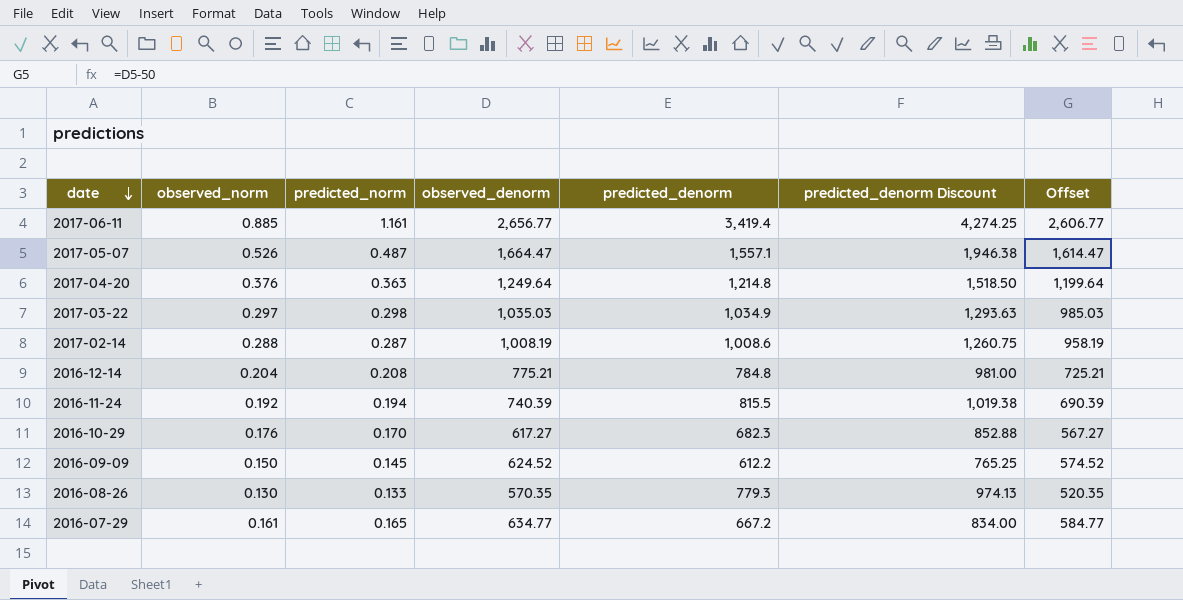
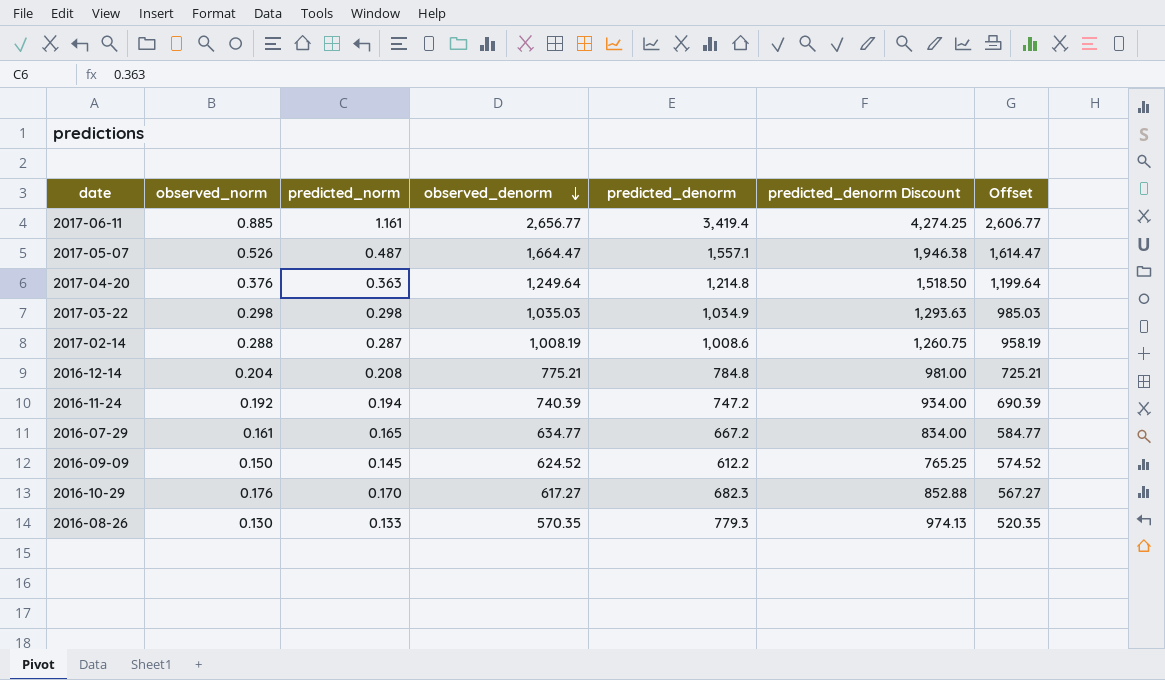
row order: date descending -> observed_denorm descending
2017-03-22 | observed_norm: 0.297 -> 0.298
2016-11-24 | predicted_denorm: 815.5 -> 747.2
2016-11-24 | predicted_denorm Discount: 1,019.38 -> 934.00

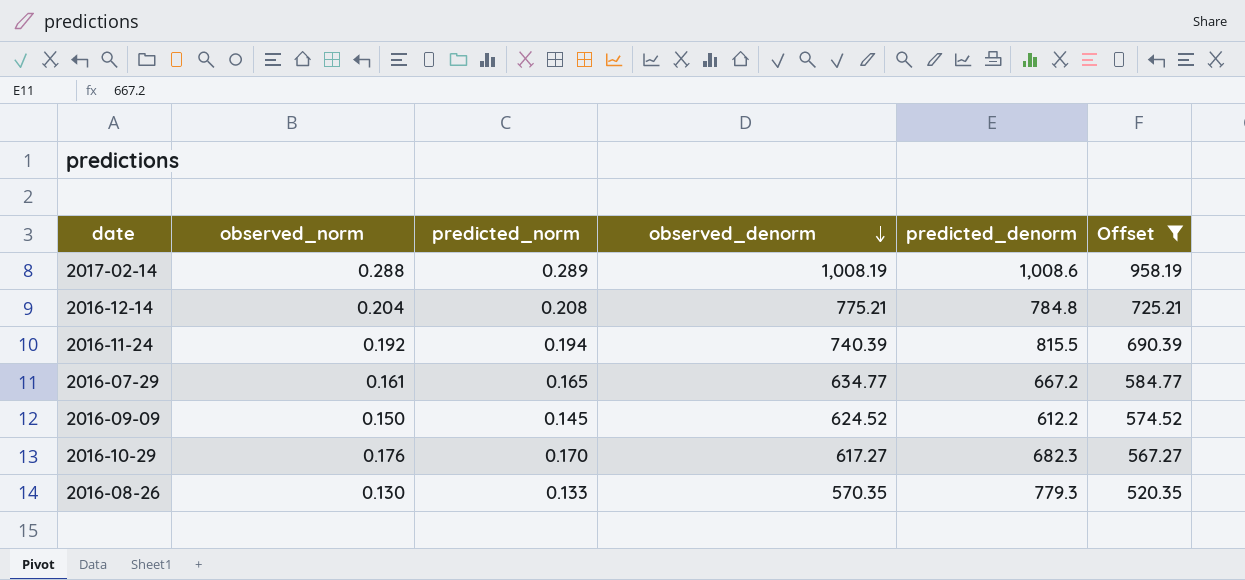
filter: none -> Offset <= 958.19
column predicted_denorm Discount | formula: [predicted_denorm] * 1.25 -> none
2017-02-14 | predicted_norm: 0.287 -> 0.289
2016-11-24 | predicted_denorm: 747.2 -> 815.5

